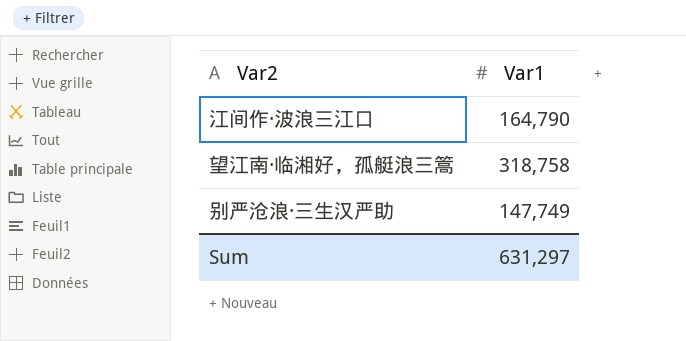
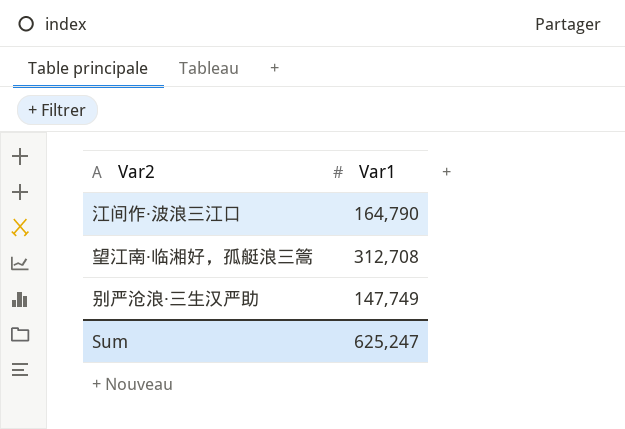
望江南·临湘好，孤艇浪三篙 | Var1: 318,758 -> 312,708
Sum | Var1: 631,297 -> 625,247

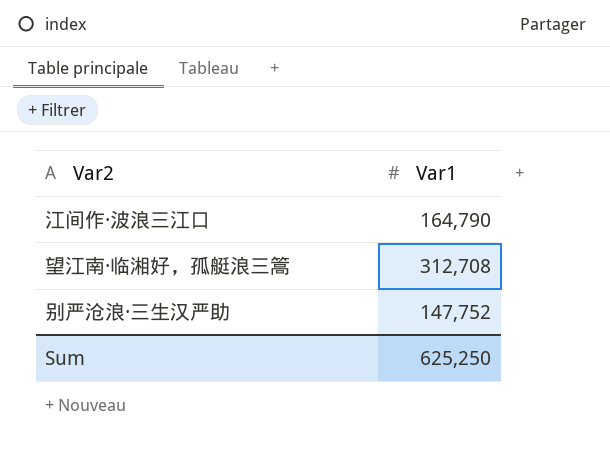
别严沧浪·三生汉严助 | Var1: 147,749 -> 147,752
Sum | Var1: 625,247 -> 625,250

